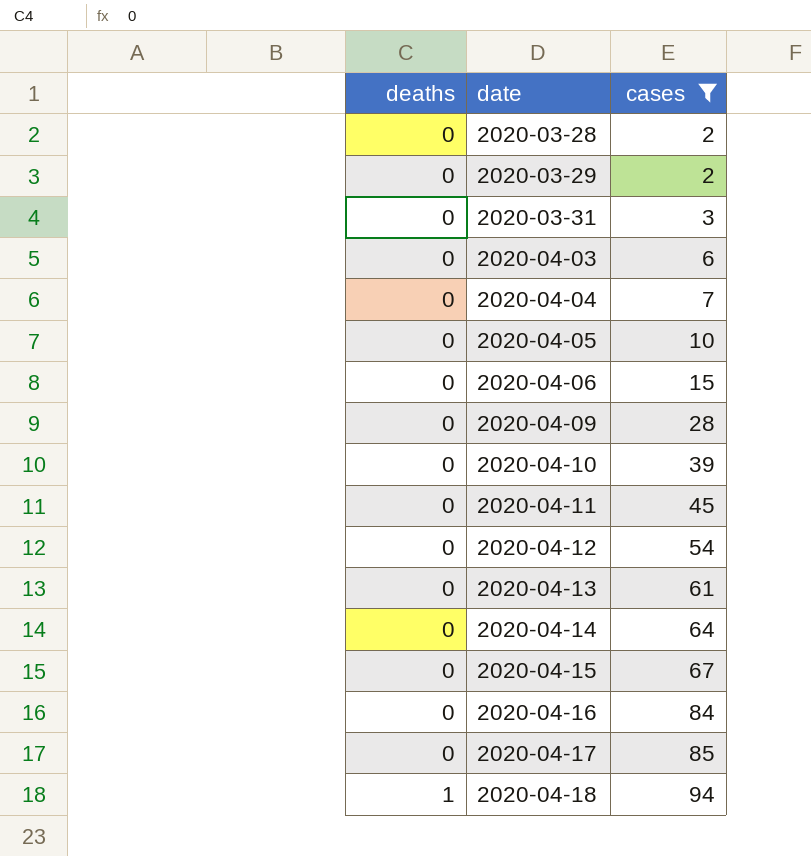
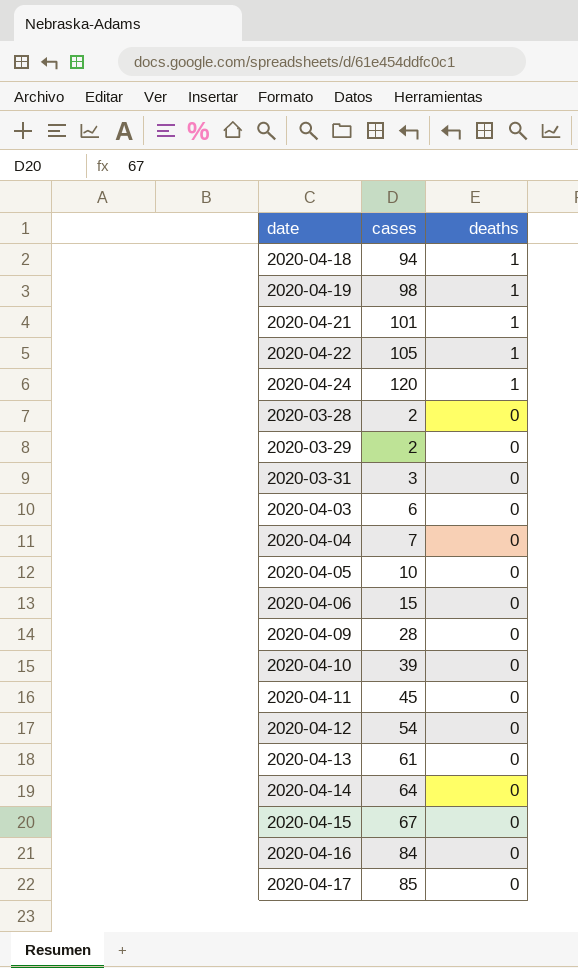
filter: cases <= 94 -> none
row order: deaths ascending -> deaths descending
column deaths | position: 1 -> 3

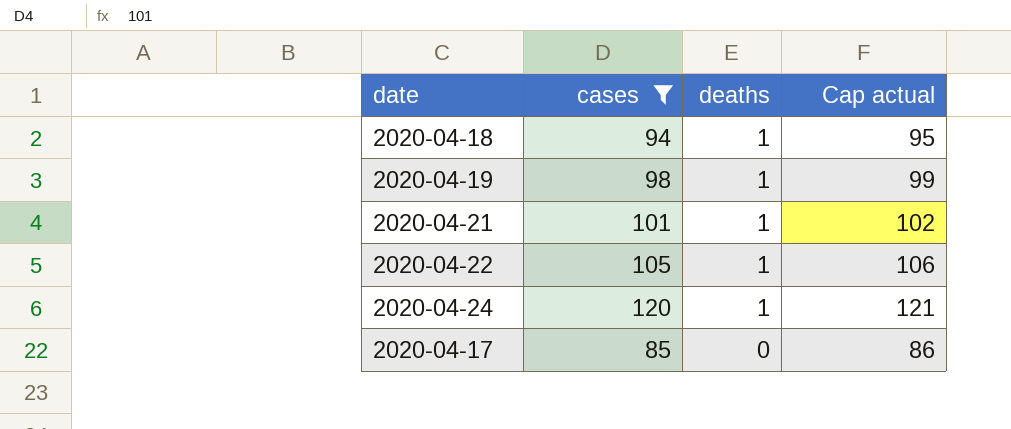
filter: none -> cases >= 85
column Cap actual | formula: none -> [cases] + 1

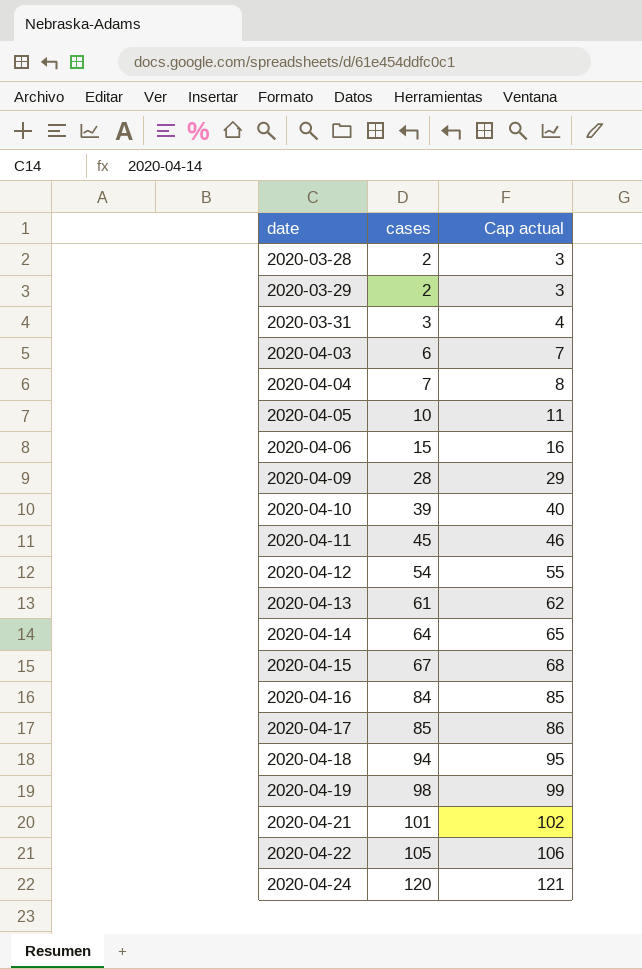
filter: cases >= 85 -> none
row order: deaths descending -> date ascending
column deaths | position: 3 -> none

